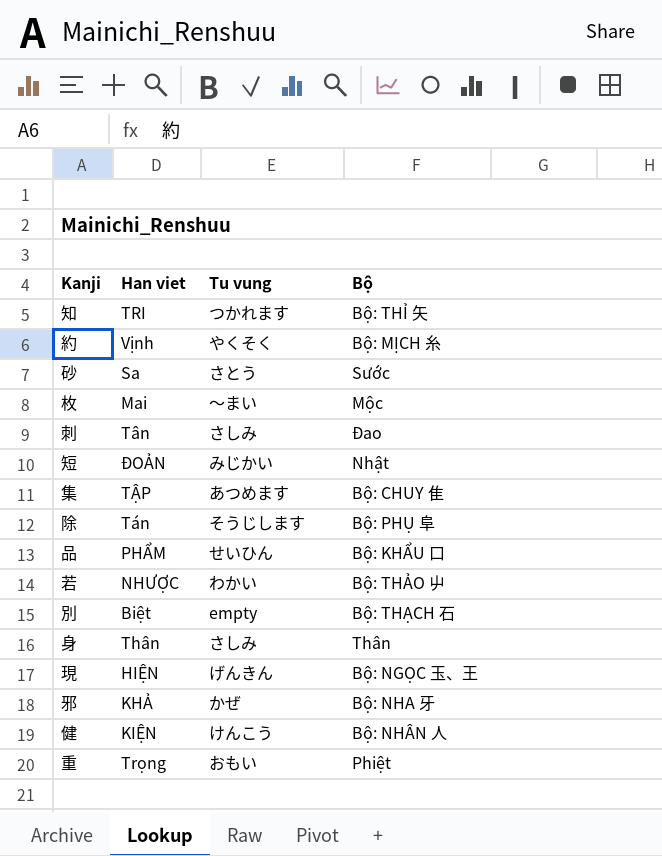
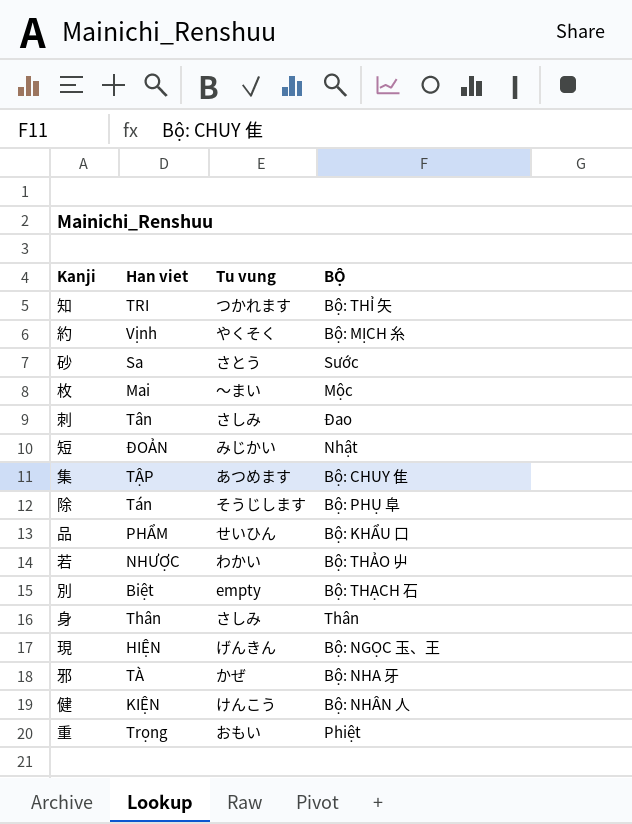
column name: Bộ -> BỘ
邪 | Han viet: KHẢ -> TÀ

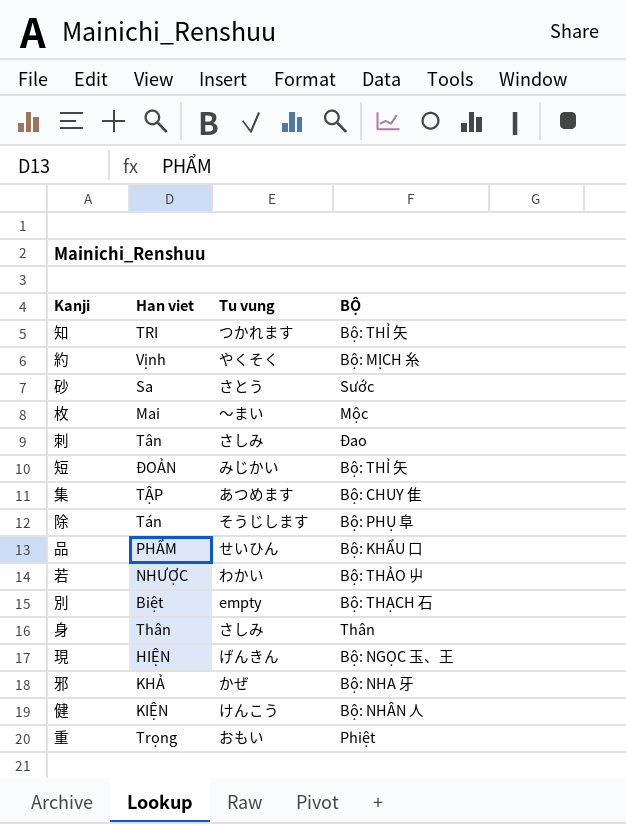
短 | BỘ: Nhật -> Bộ: THỈ 矢
邪 | Han viet: TÀ -> KHẢ

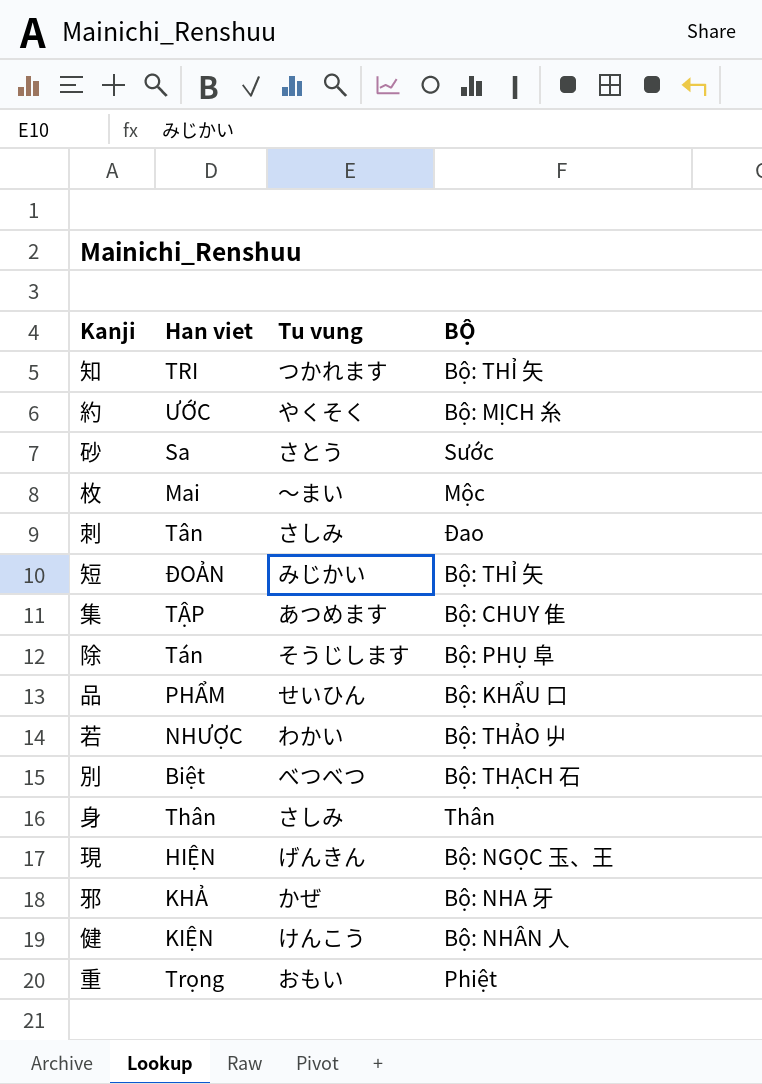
約 | Han viet: Vịnh -> ƯỚC
別 | Tu vung: empty -> べつべつ

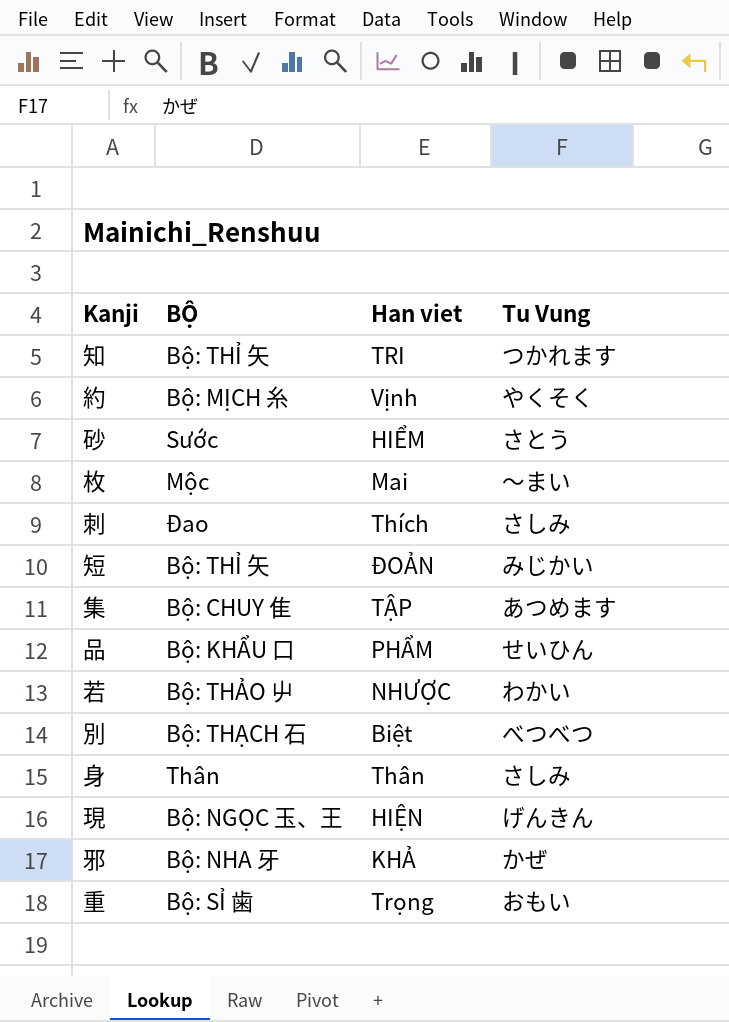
column BỘ | position: 4 -> 2
column name: Tu vung -> Tu Vung
row 除: Tán | そうじします | Bộ: PHỤ 阜 -> none
row 健: KIỆN | けんこう | Bộ: NHÂN 人 -> none
約 | Han viet: ƯỚC -> Vịnh
砂 | Han viet: Sa -> HIỂM
刺 | Han viet: Tân -> Thích
重 | BỘ: Phiệt -> Bộ: SỈ 歯

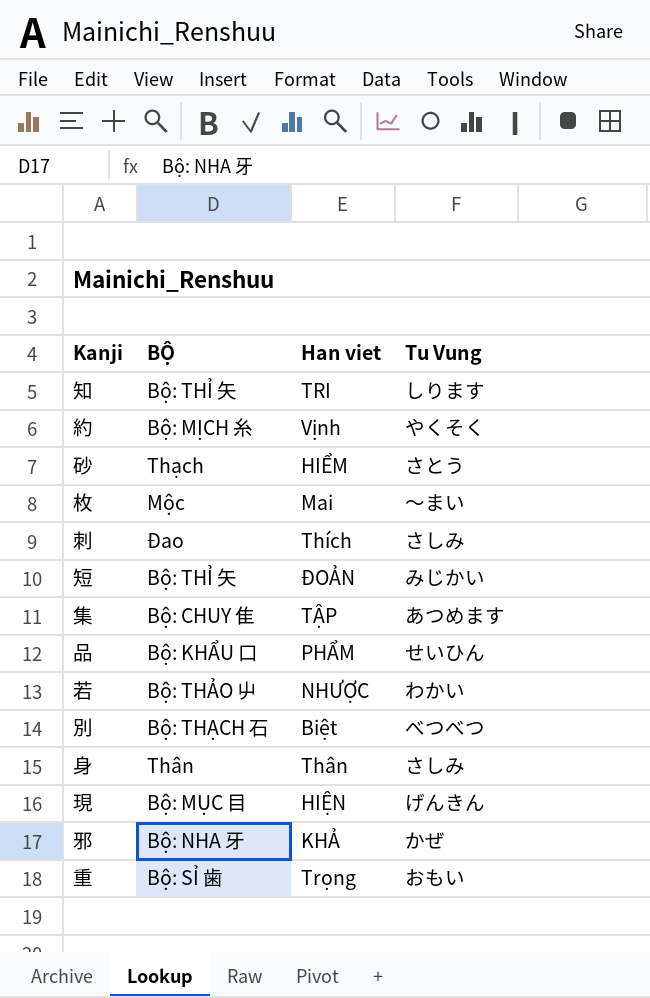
知 | Tu Vung: つかれます -> しります
砂 | BỘ: Sước -> Thạch
現 | BỘ: Bộ: NGỌC 玉、王 -> Bộ: MỤC 目

